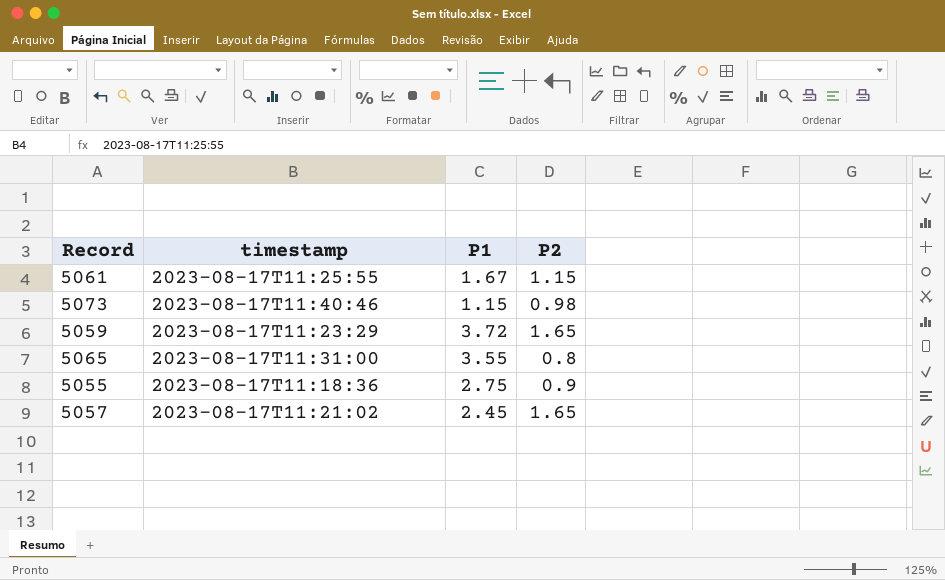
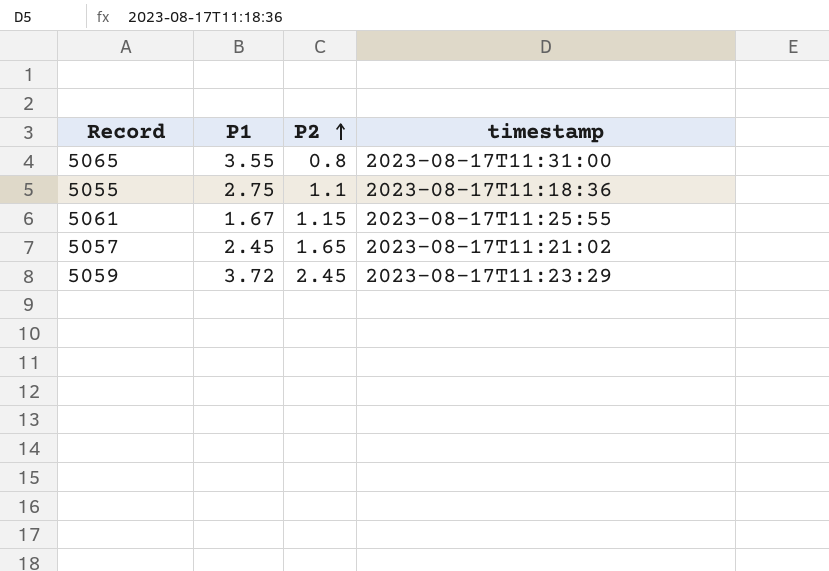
row order: none -> P2 ascending
column timestamp | position: 2 -> 4
row 5073: 2023-08-17T11:40:46 | 1.15 | 0.98 -> none
5055 | P2: 0.9 -> 1.1
5059 | P2: 1.65 -> 2.45

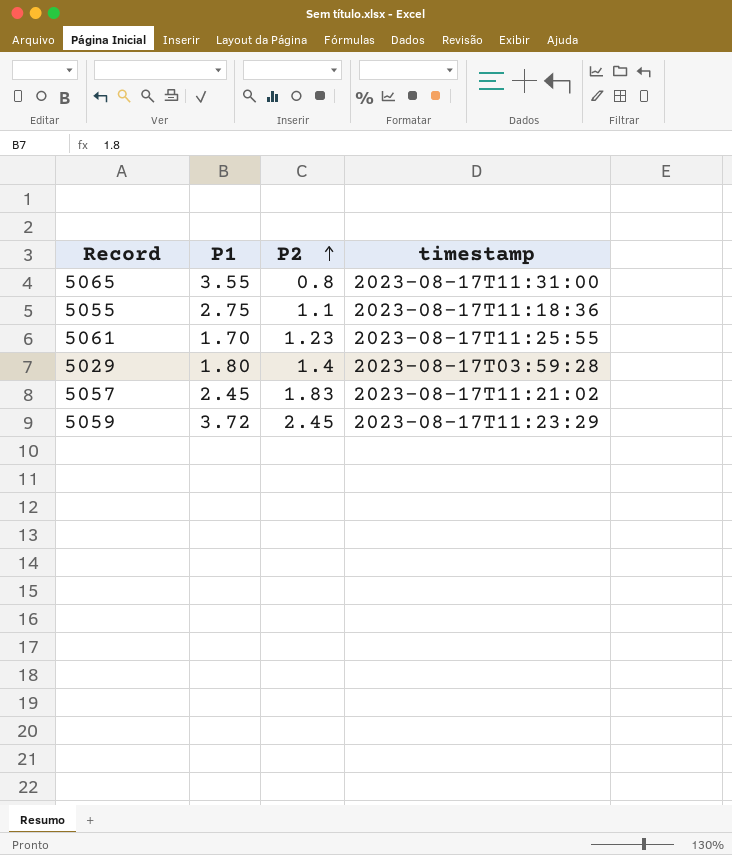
5061 | P1: 1.67 -> 1.70
5061 | P2: 1.15 -> 1.23
row 5029: none -> 1.80 | 1.4 | 2023-08-17T03:59:28
5057 | P2: 1.65 -> 1.83

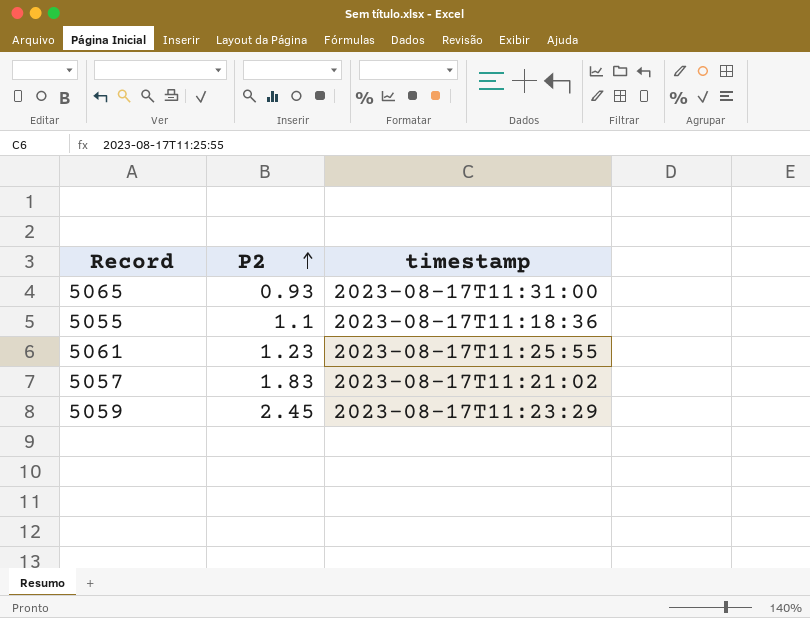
column P1 | position: 2 -> none
row 5029: 1.80 | 1.4 | 2023-08-17T03:59:28 -> none
5065 | P2: 0.8 -> 0.93

